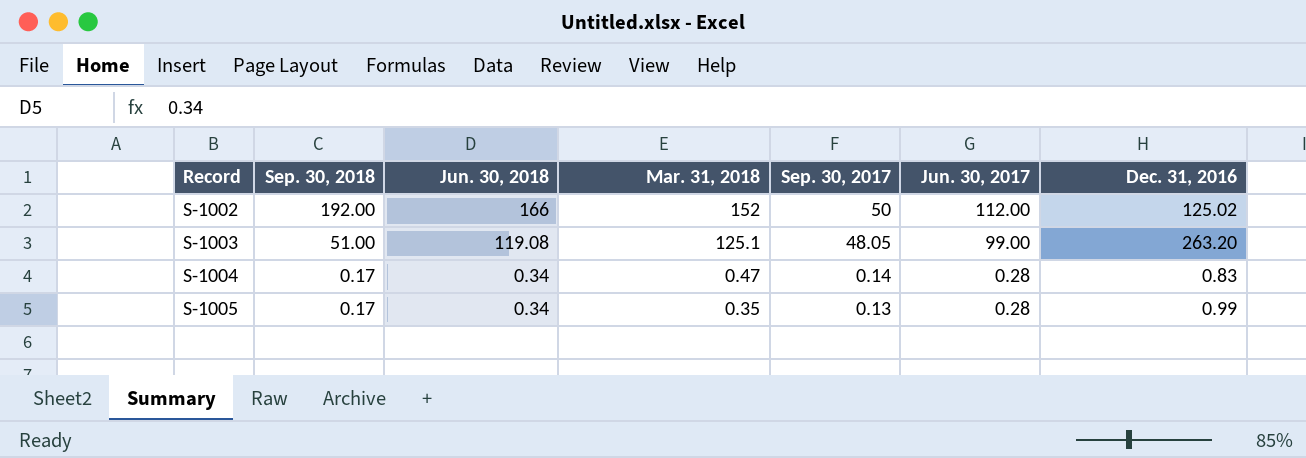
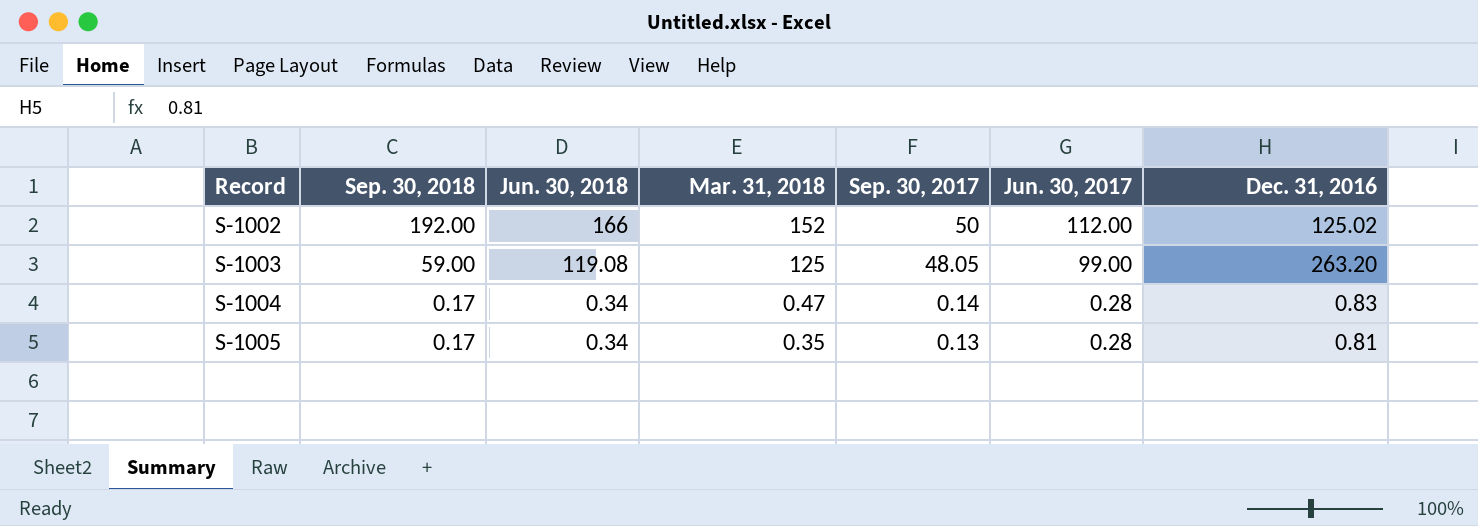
S-1003 | Sep. 30, 2018: 51.00 -> 59.00
S-1003 | Mar. 31, 2018: 125.1 -> 125
S-1005 | Dec. 31, 2016: 0.99 -> 0.81

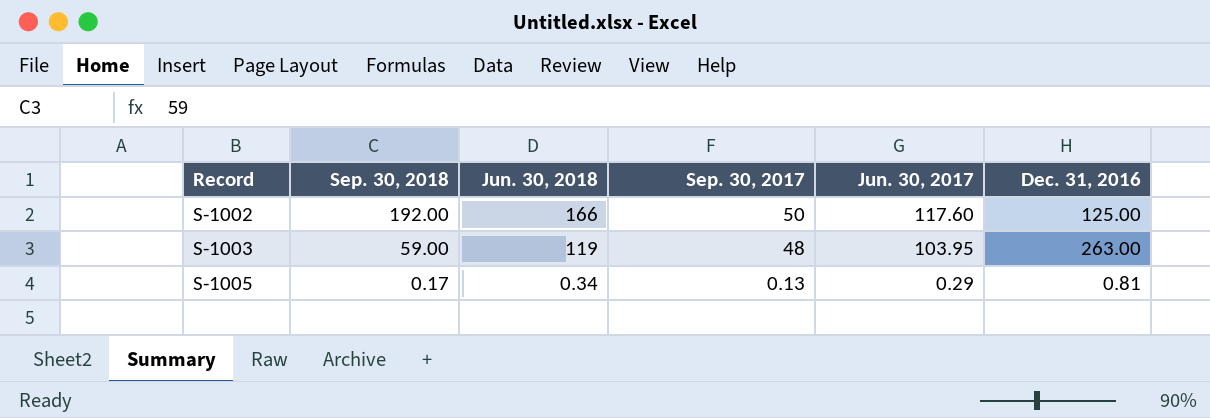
column Mar. 31, 2018 | position: 4 -> none
row S-1004: 0.17 | 0.34 | 0.47 | 0.14 | 0.28 | 0.83 -> none
S-1002 | Jun. 30, 2017: 112.00 -> 117.60
S-1002 | Dec. 31, 2016: 125.02 -> 125.00
S-1003 | Jun. 30, 2018: 119.08 -> 119
S-1003 | Sep. 30, 2017: 48.05 -> 48
S-1003 | Jun. 30, 2017: 99.00 -> 103.95
S-1003 | Dec. 31, 2016: 263.20 -> 263.00
S-1005 | Jun. 30, 2017: 0.28 -> 0.29

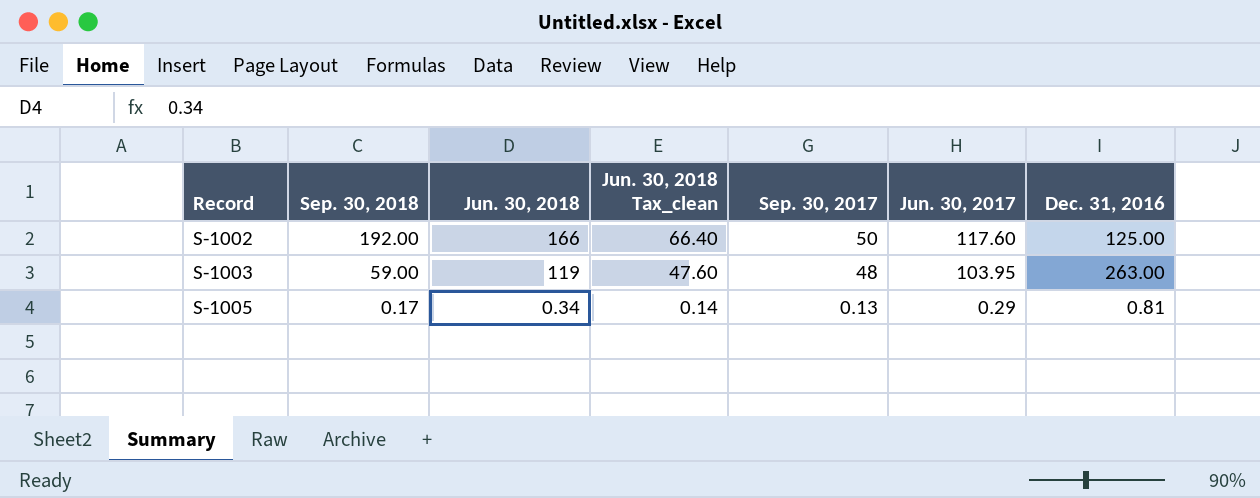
column Jun. 30, 2018 Tax_clean | formula: none -> [Jun. 30, 2018] * 0.4

